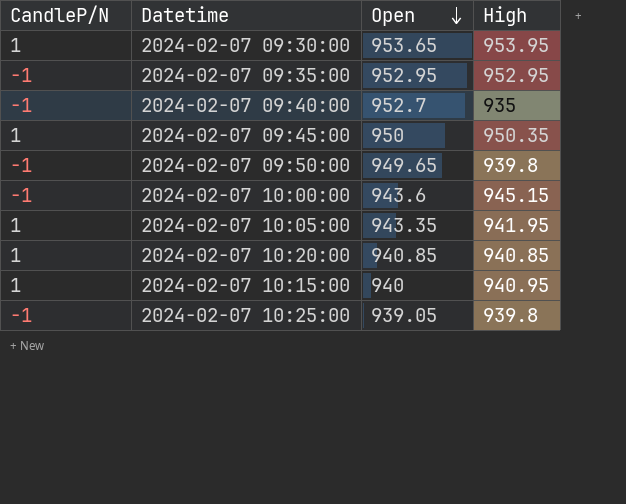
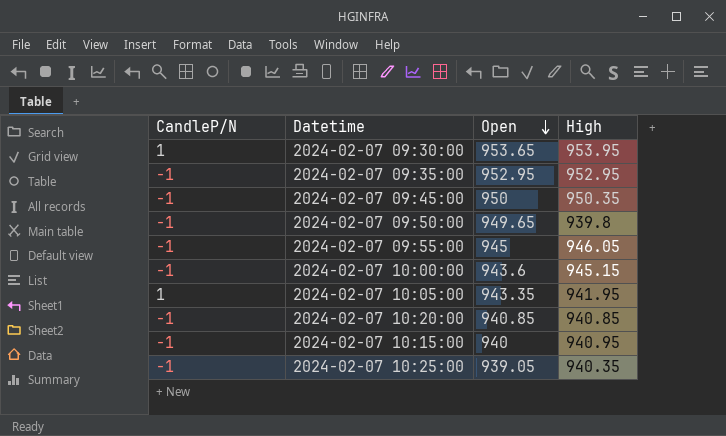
row 2024-02-07 09:40:00: -1 | 952.7 | 935 -> none
2024-02-07 09:45:00 | CandleP/N: 1 -> -1
row 2024-02-07 09:55:00: none -> -1 | 945 | 946.05
2024-02-07 10:20:00 | CandleP/N: 1 -> -1
2024-02-07 10:15:00 | CandleP/N: 1 -> -1
2024-02-07 10:25:00 | High: 939.8 -> 940.35

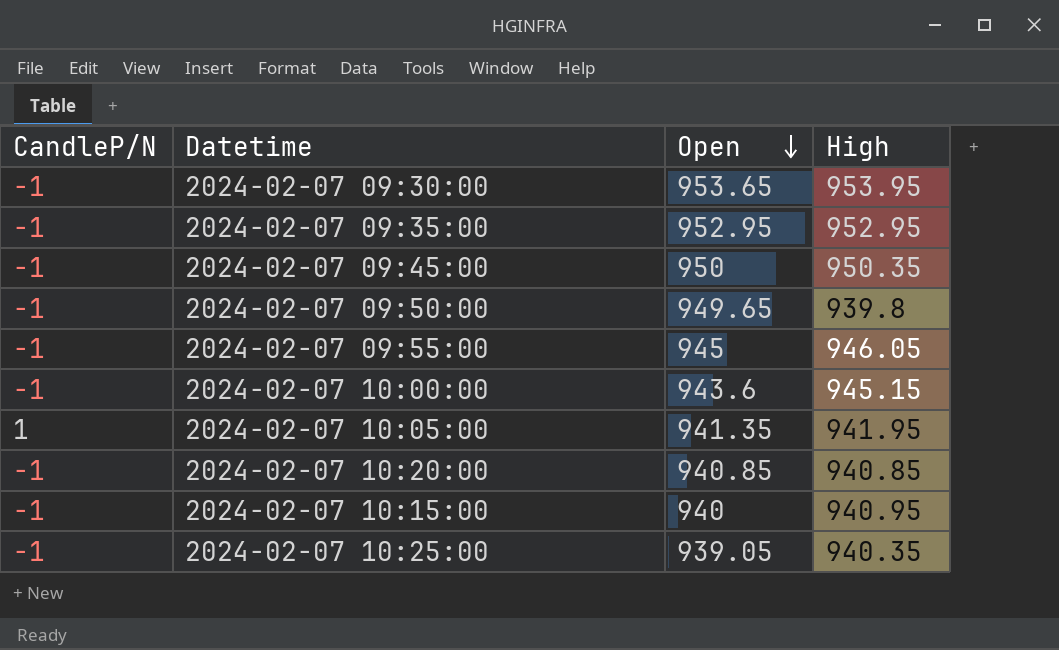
2024-02-07 09:30:00 | CandleP/N: 1 -> -1
2024-02-07 10:05:00 | Open: 943.35 -> 941.35

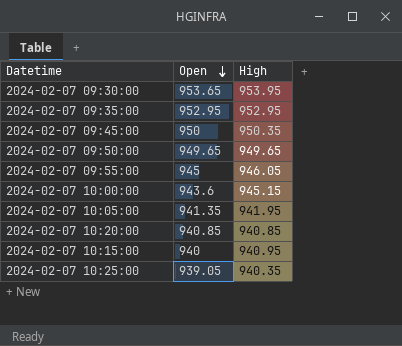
column CandleP/N | position: 1 -> none
2024-02-07 09:50:00 | High: 939.8 -> 949.65

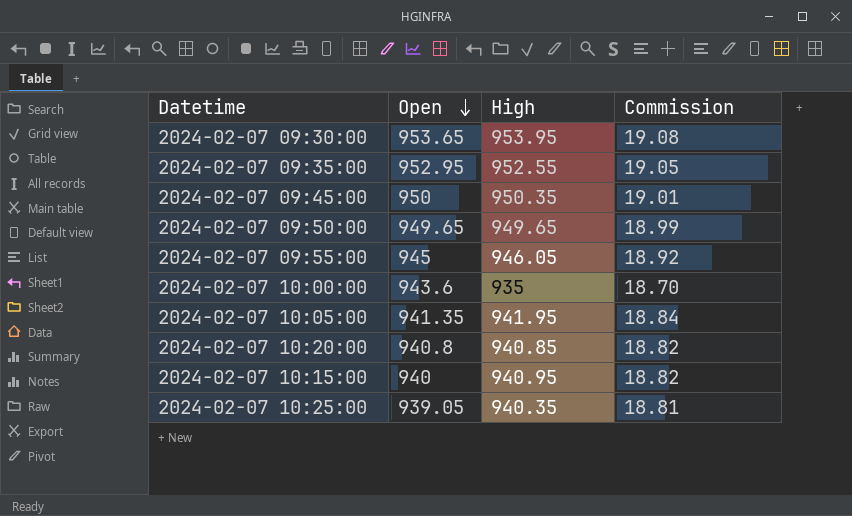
column Commission | formula: none -> [High] * 0.02
2024-02-07 09:35:00 | High: 952.95 -> 952.55
2024-02-07 10:00:00 | High: 945.15 -> 935
2024-02-07 10:20:00 | Open: 940.85 -> 940.8

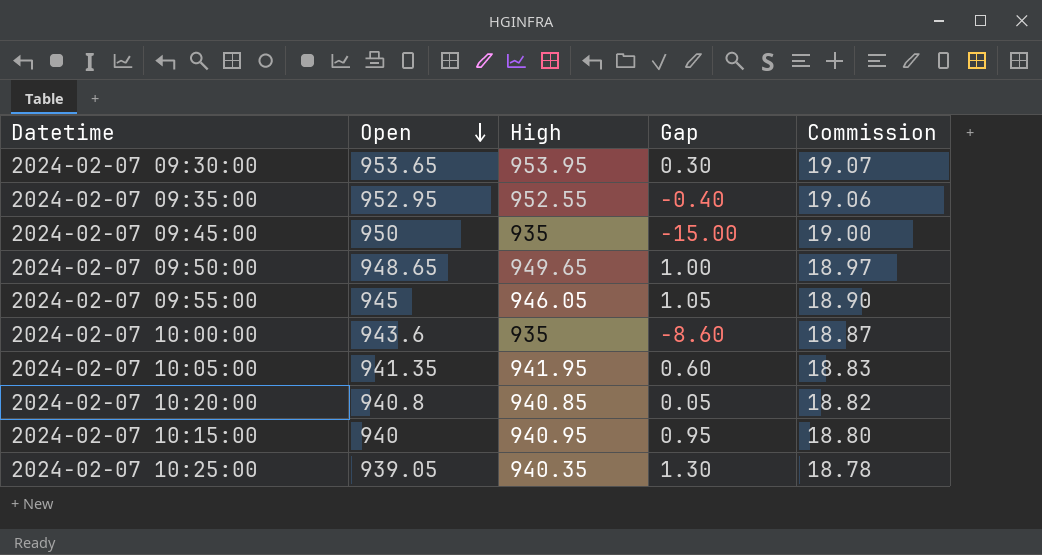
column Gap | formula: none -> [High] - [Open]
column Commission | formula: [High] * 0.02 -> [Open] * 0.02
2024-02-07 09:45:00 | High: 950.35 -> 935
2024-02-07 09:50:00 | Open: 949.65 -> 948.65

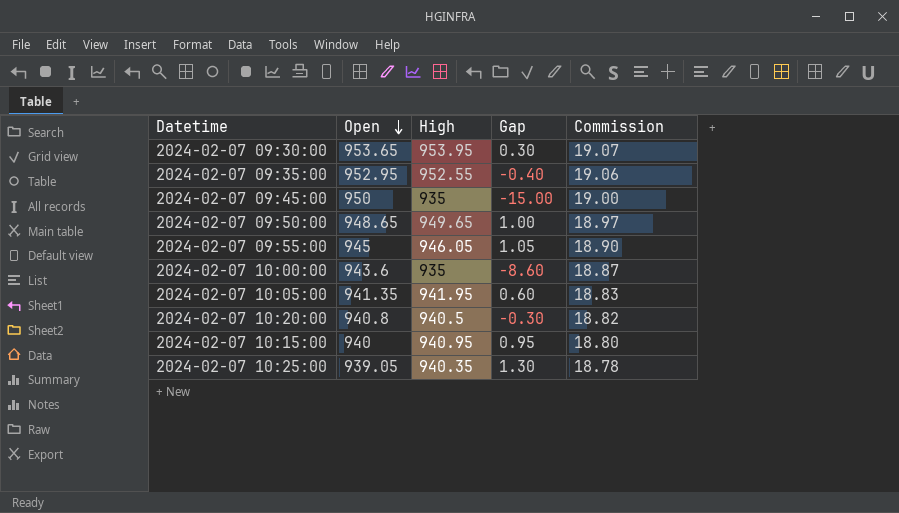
2024-02-07 10:20:00 | High: 940.85 -> 940.5
2024-02-07 10:20:00 | Gap: 0.05 -> -0.30

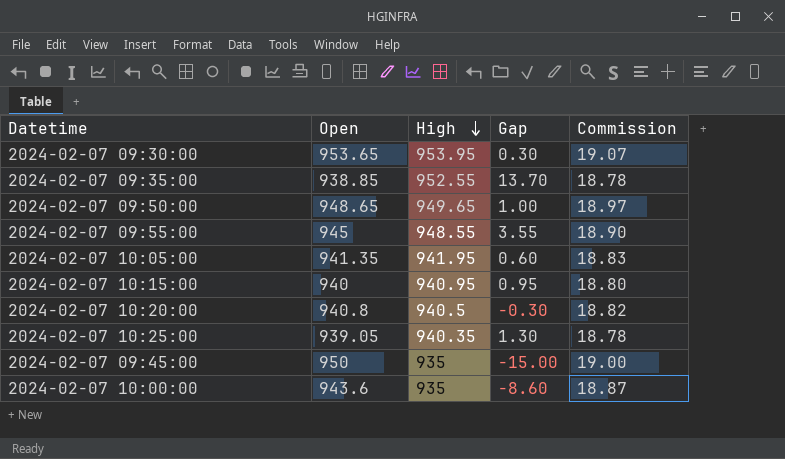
row order: Open descending -> High descending
2024-02-07 09:35:00 | Open: 952.95 -> 938.85
2024-02-07 09:35:00 | Gap: -0.40 -> 13.70
2024-02-07 09:35:00 | Commission: 19.06 -> 18.78
2024-02-07 09:55:00 | High: 946.05 -> 948.55
2024-02-07 09:55:00 | Gap: 1.05 -> 3.55

